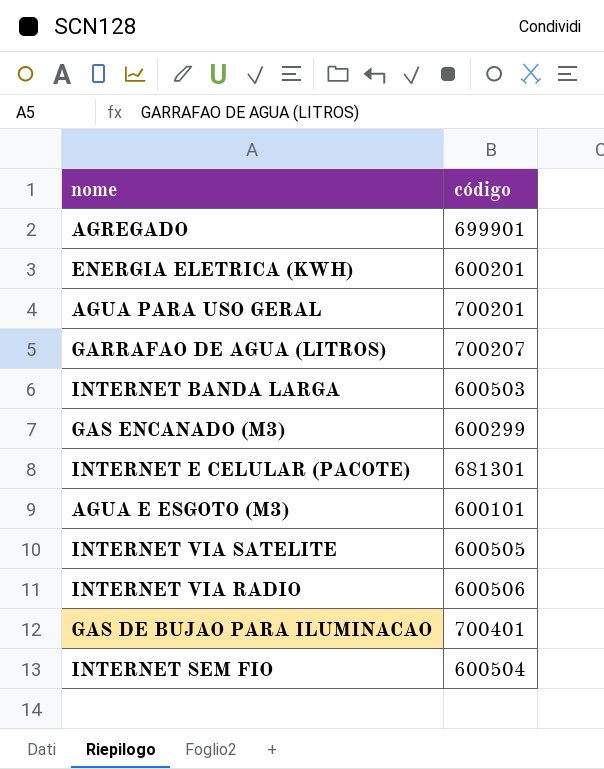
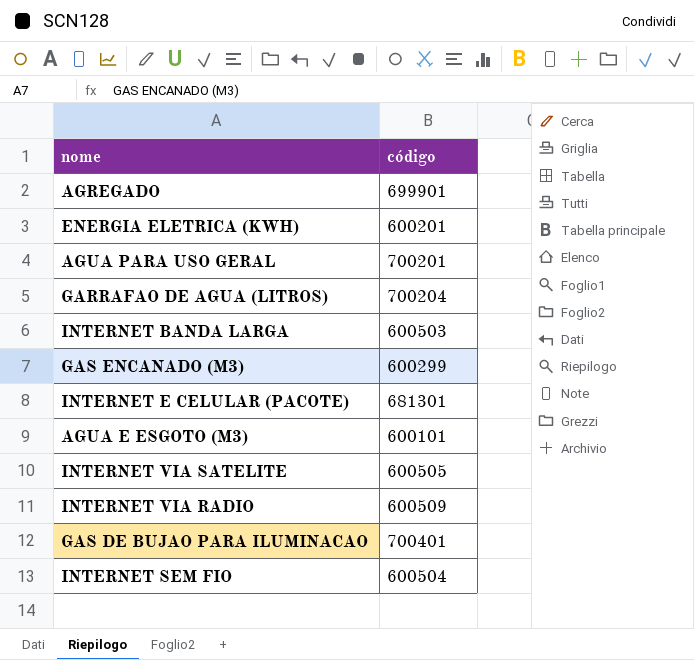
GARRAFAO DE AGUA (LITROS) | código: 700207 -> 700204
INTERNET VIA RADIO | código: 600506 -> 600509

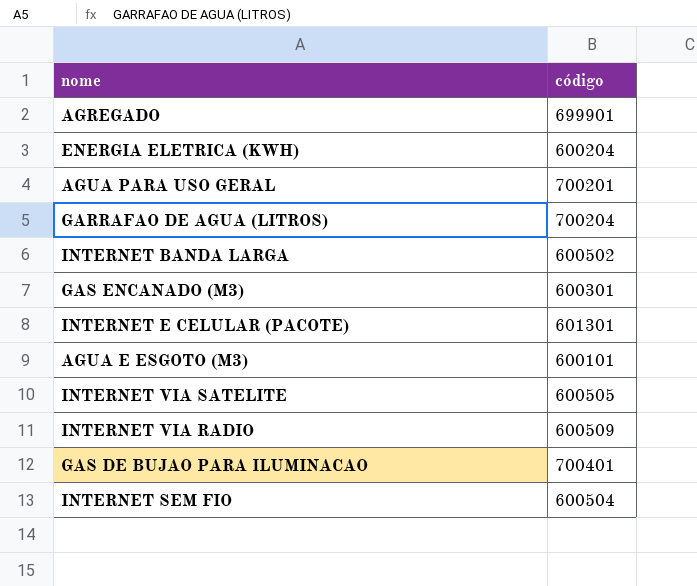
ENERGIA ELETRICA (KWH) | código: 600201 -> 600204
INTERNET BANDA LARGA | código: 600503 -> 600502
GAS ENCANADO (M3) | código: 600299 -> 600301
INTERNET E CELULAR (PACOTE) | código: 681301 -> 601301

